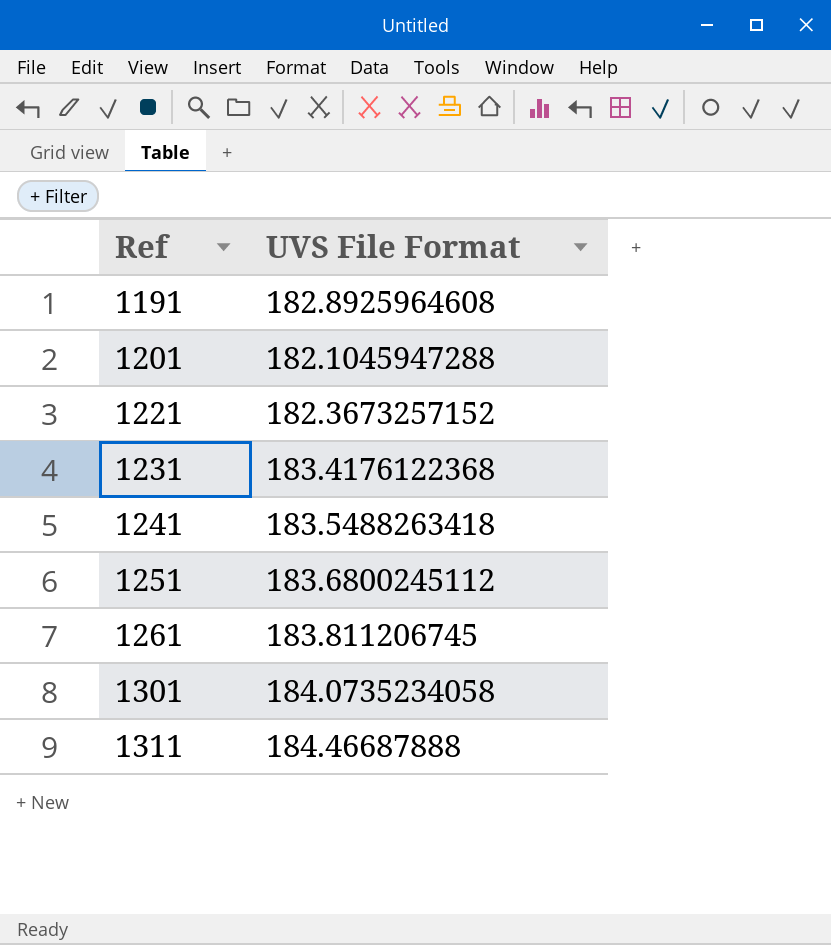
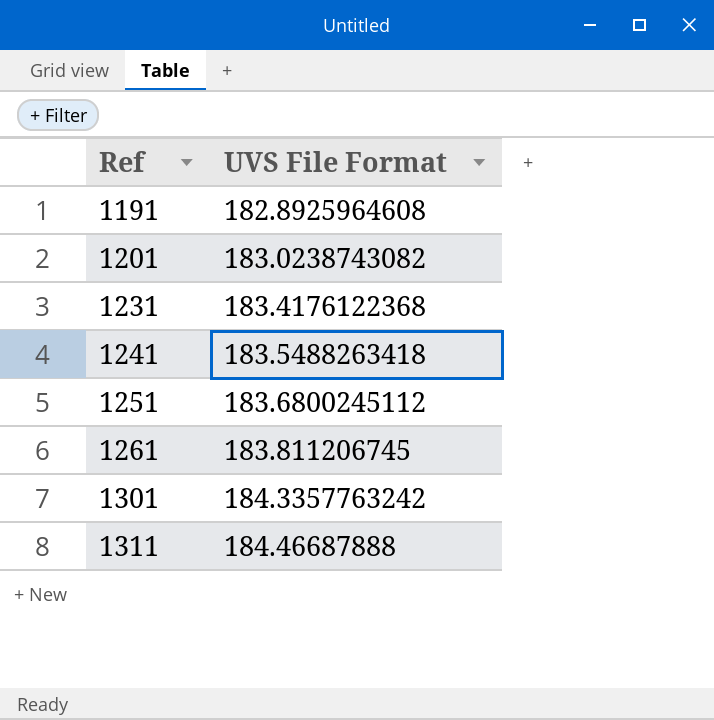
row 1221: 182.3673257152 -> none
1201 | UVS File Format: 182.1045947288 -> 183.0238743082
1301 | UVS File Format: 184.0735234058 -> 184.3357763242

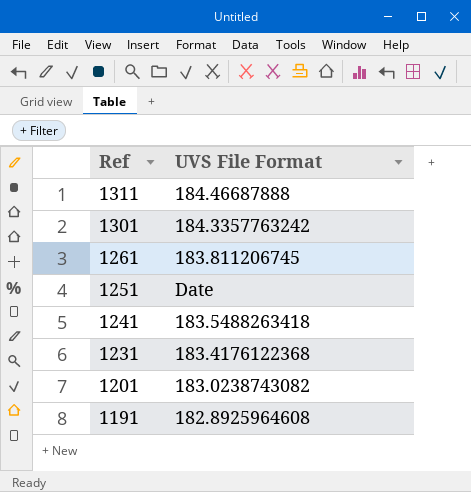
row order: Ref ascending -> Ref descending
1251 | UVS File Format: 183.6800245112 -> Date

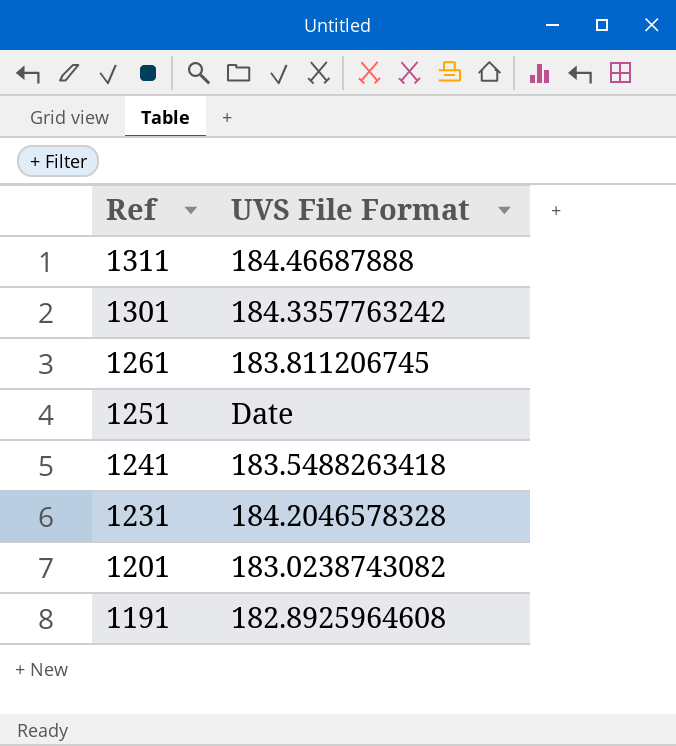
1231 | UVS File Format: 183.4176122368 -> 184.2046578328

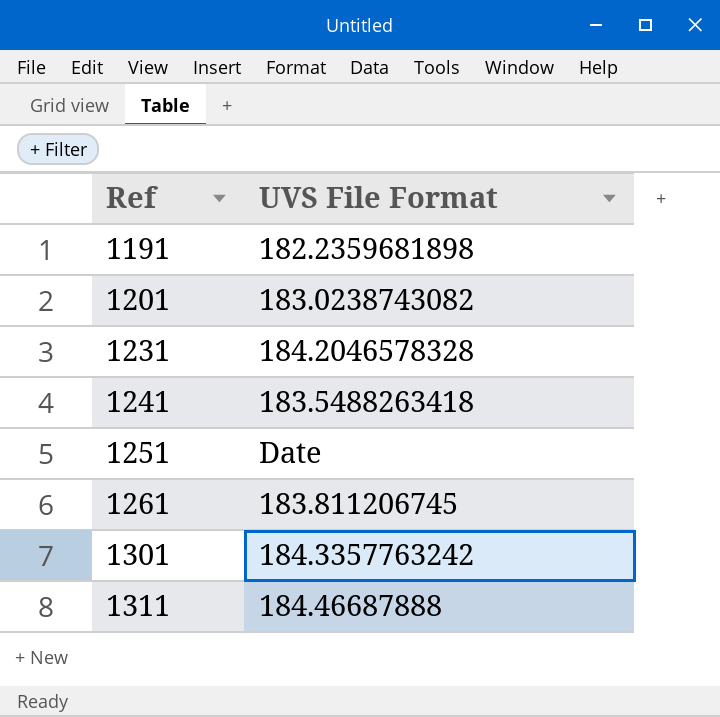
row order: Ref descending -> Ref ascending
1191 | UVS File Format: 182.8925964608 -> 182.2359681898

